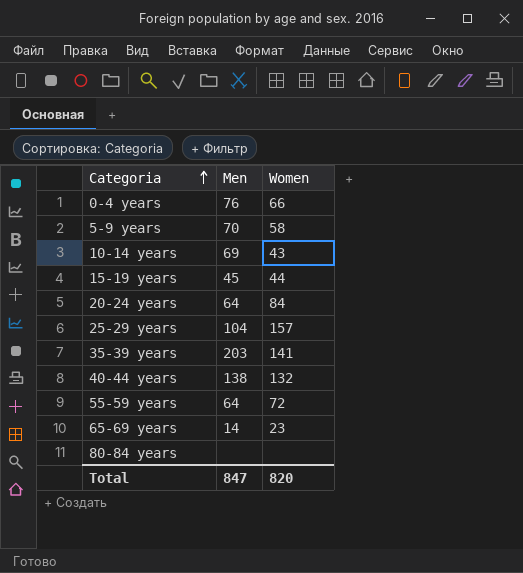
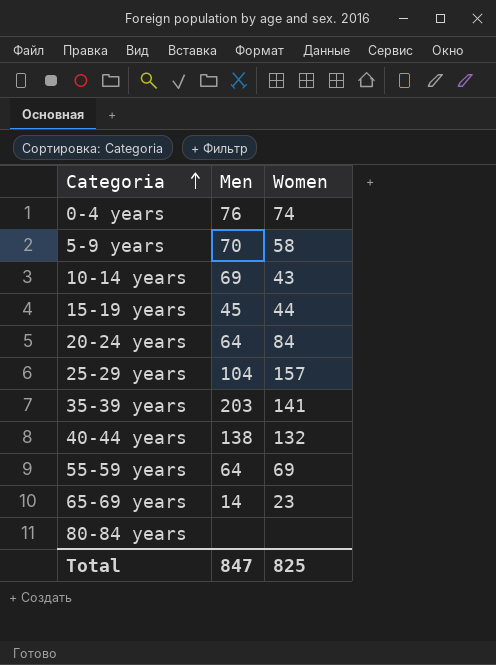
0-4 years | Women: 66 -> 74
55-59 years | Women: 72 -> 69
Total | Women: 820 -> 825

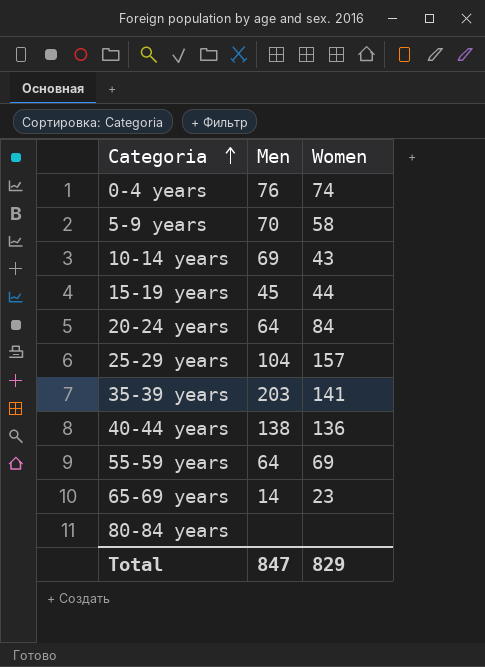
40-44 years | Women: 132 -> 136
Total | Women: 825 -> 829

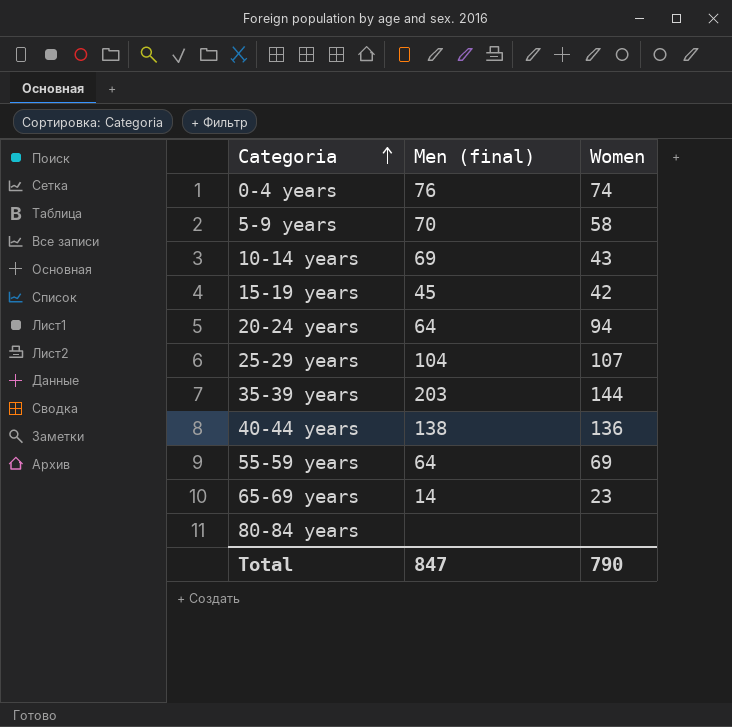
column name: Men -> Men (final)
15-19 years | Women: 44 -> 42
20-24 years | Women: 84 -> 94
25-29 years | Women: 157 -> 107
35-39 years | Women: 141 -> 144
Total | Women: 829 -> 790

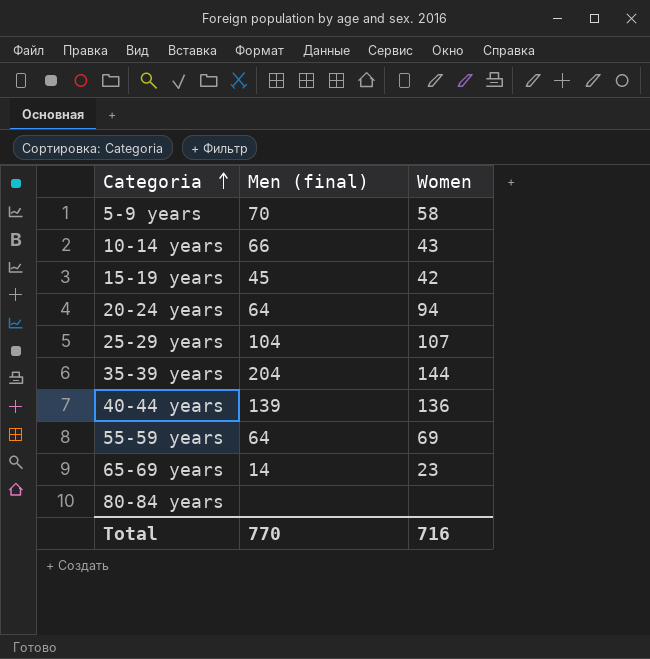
row 0-4 years: 76 | 74 -> none
10-14 years | Men (final): 69 -> 66
35-39 years | Men (final): 203 -> 204
40-44 years | Men (final): 138 -> 139
Total | Men (final): 847 -> 770
Total | Women: 790 -> 716

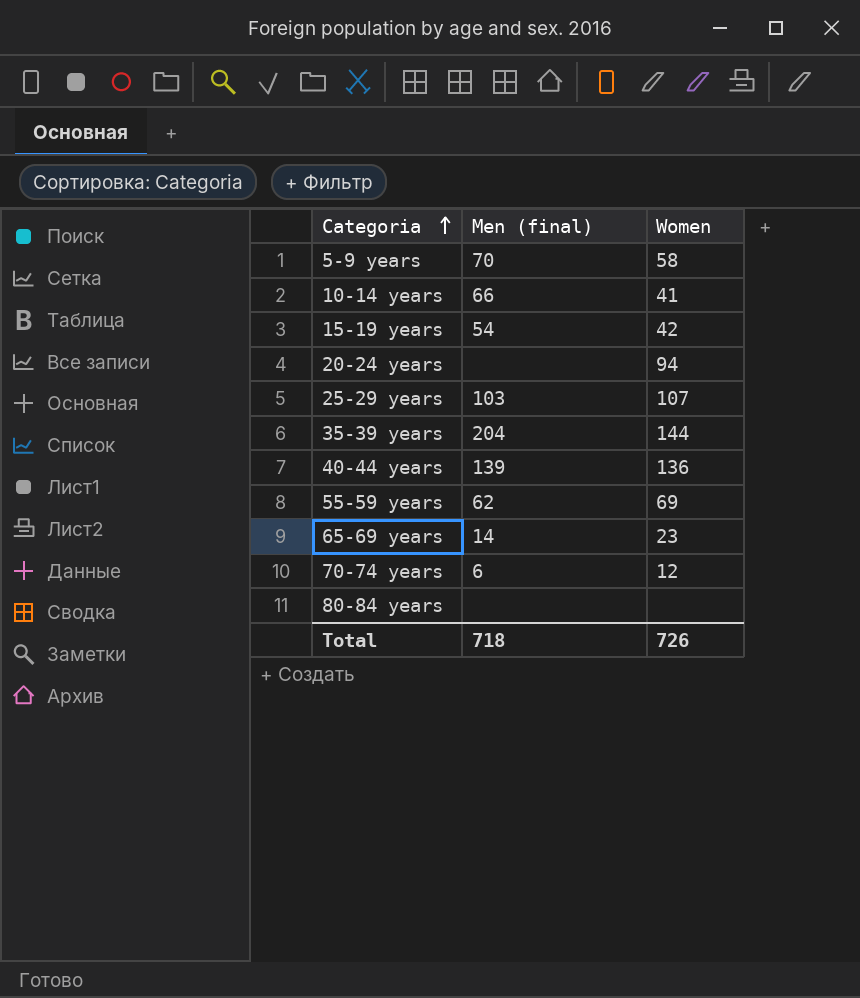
10-14 years | Women: 43 -> 41
15-19 years | Men (final): 45 -> 54
20-24 years | Men (final): 64 -> none
25-29 years | Men (final): 104 -> 103
55-59 years | Men (final): 64 -> 62
row 70-74 years: none -> 6 | 12
Total | Men (final): 770 -> 718
Total | Women: 716 -> 726

